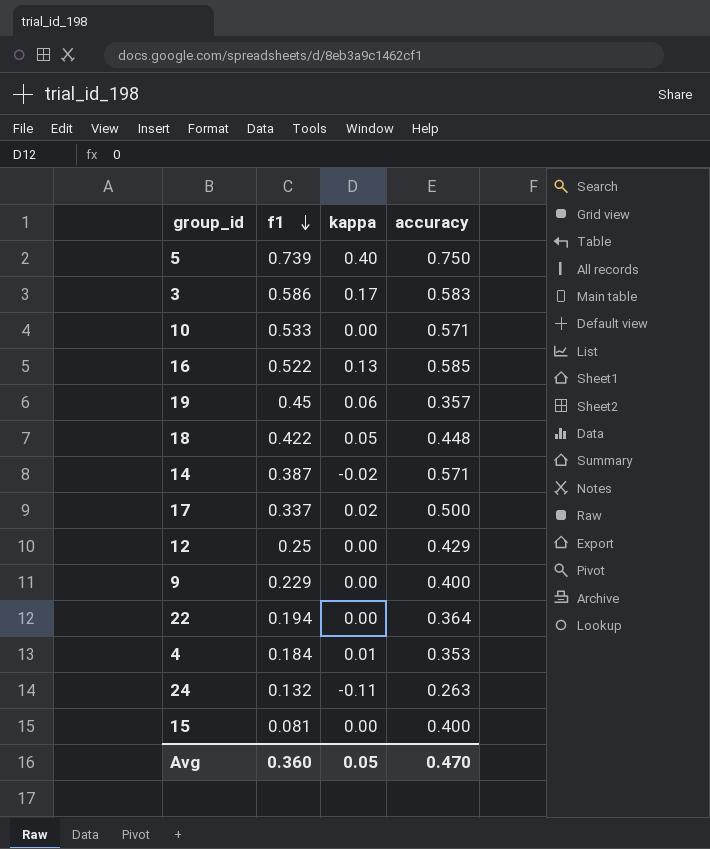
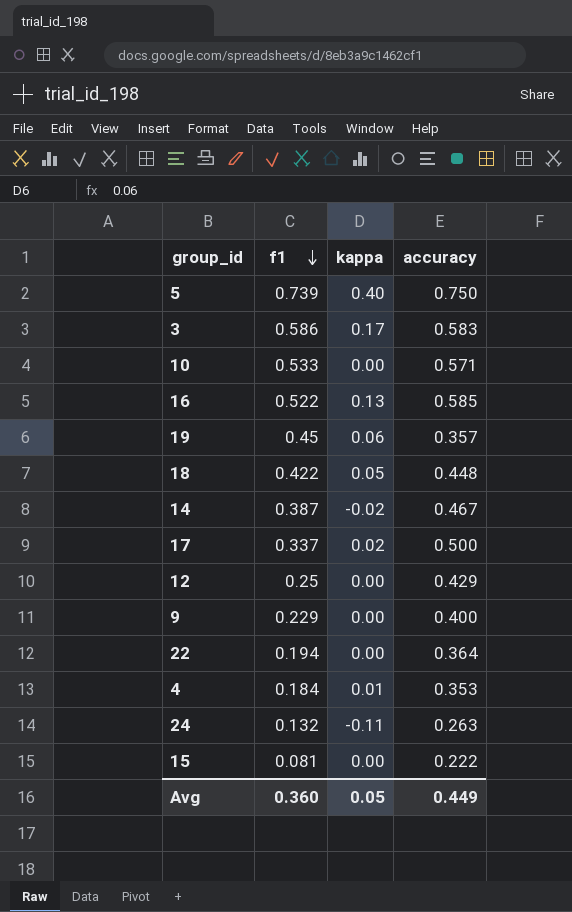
14 | accuracy: 0.571 -> 0.467
15 | accuracy: 0.400 -> 0.222
Avg | accuracy: 0.470 -> 0.449

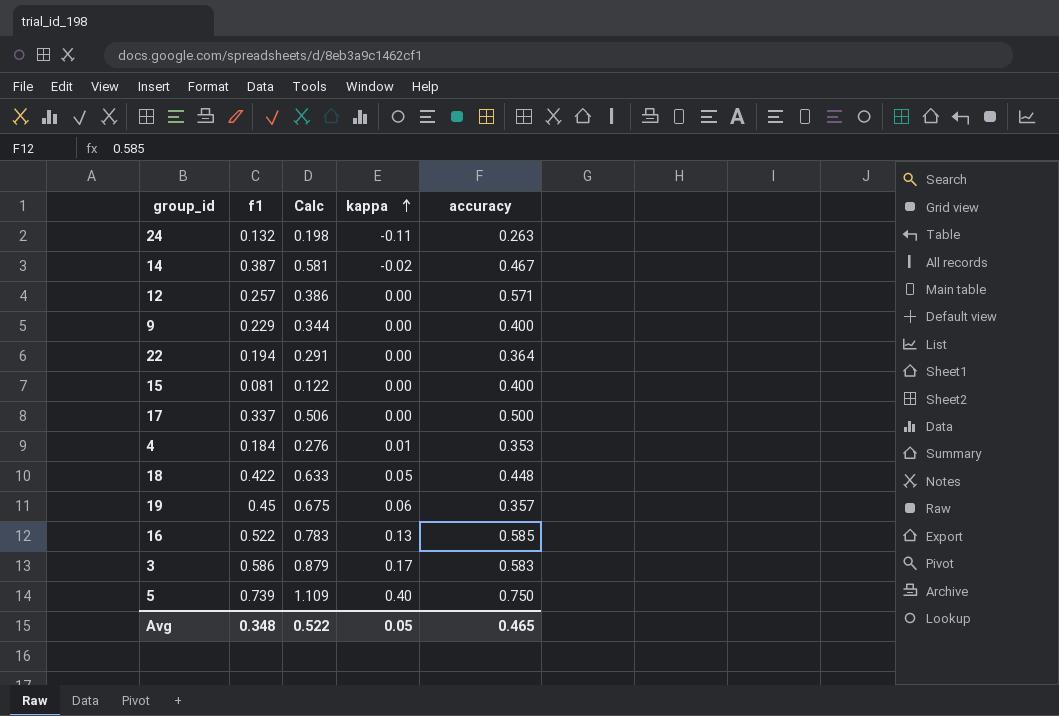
row order: f1 descending -> kappa ascending
column Calc | formula: none -> [f1] * 1.5
row 10: 0.533 | 0.00 | 0.571 -> none
12 | f1: 0.25 -> 0.257
12 | accuracy: 0.429 -> 0.571
15 | accuracy: 0.222 -> 0.400
17 | kappa: 0.02 -> 0.00
Avg | f1: 0.360 -> 0.348
Avg | accuracy: 0.449 -> 0.465

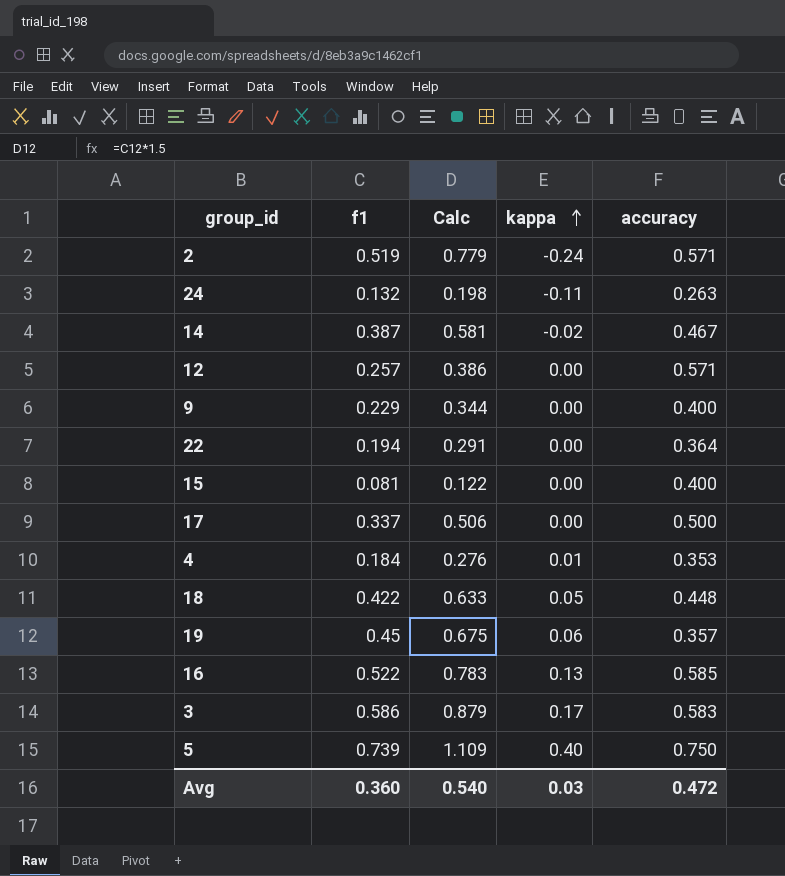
row 2: none -> 0.519 | 0.779 | -0.24 | 0.571
Avg | f1: 0.348 -> 0.360
Avg | Calc: 0.522 -> 0.540
Avg | kappa: 0.05 -> 0.03
Avg | accuracy: 0.465 -> 0.472

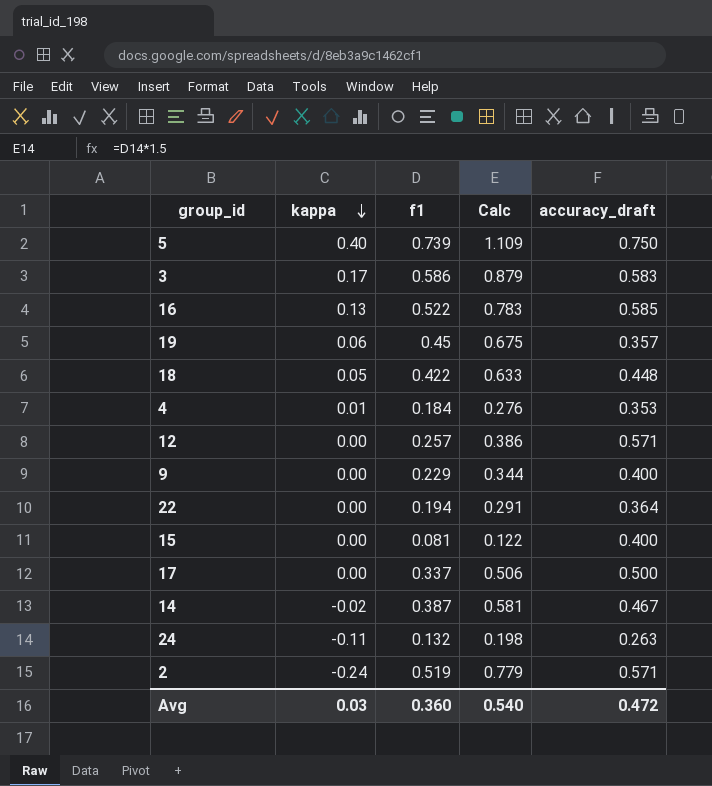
row order: kappa ascending -> kappa descending
column kappa | position: 4 -> 2
column name: accuracy -> accuracy_draft

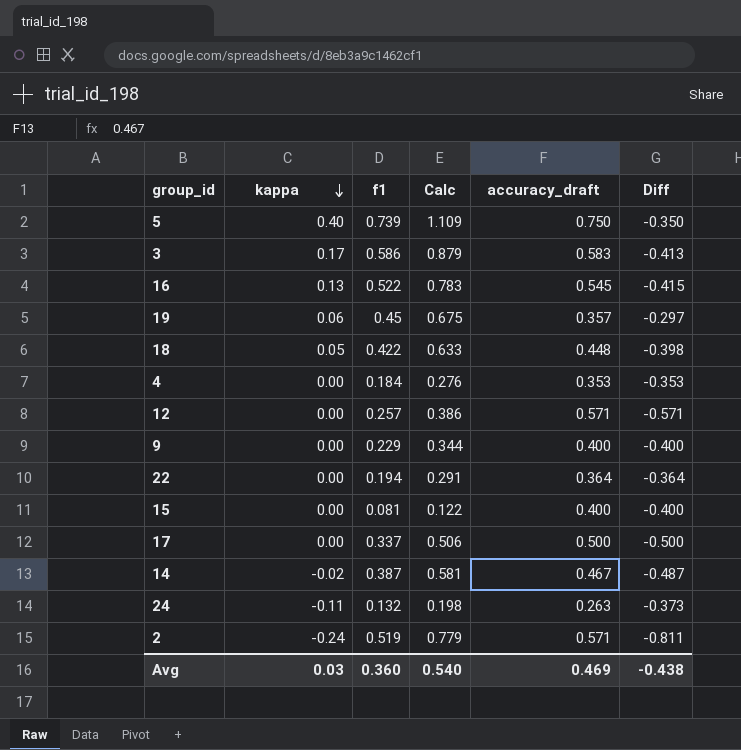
column Diff | formula: none -> [kappa] - [accuracy_draft]
16 | accuracy_draft: 0.585 -> 0.545
4 | kappa: 0.01 -> 0.00
Avg | accuracy_draft: 0.472 -> 0.469

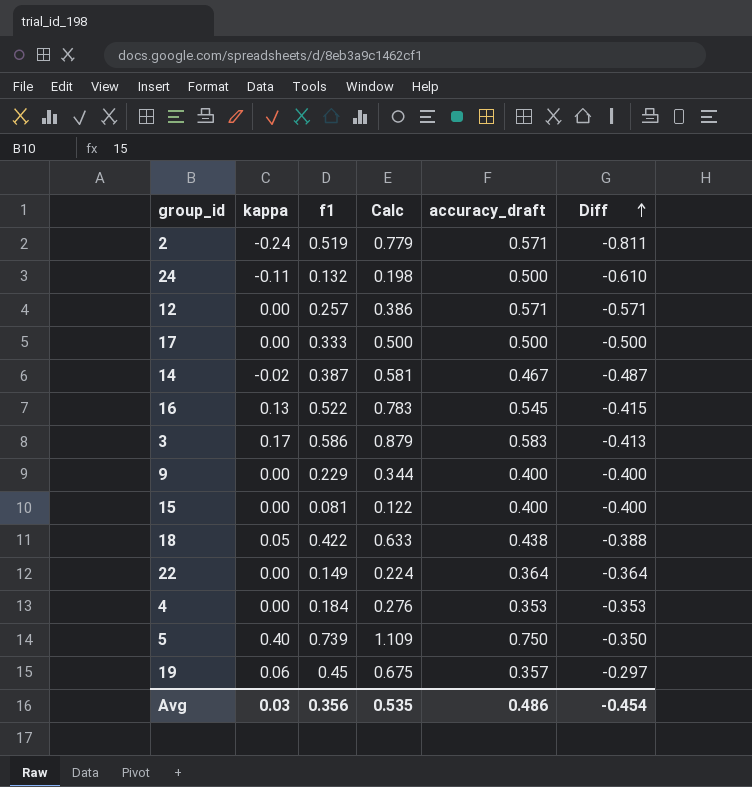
row order: kappa descending -> Diff ascending
24 | accuracy_draft: 0.263 -> 0.500
24 | Diff: -0.373 -> -0.610
17 | f1: 0.337 -> 0.333
17 | Calc: 0.506 -> 0.500
18 | accuracy_draft: 0.448 -> 0.438
18 | Diff: -0.398 -> -0.388
22 | f1: 0.194 -> 0.149
22 | Calc: 0.291 -> 0.224
Avg | f1: 0.360 -> 0.356
Avg | Calc: 0.540 -> 0.535
Avg | accuracy_draft: 0.469 -> 0.486
Avg | Diff: -0.438 -> -0.454

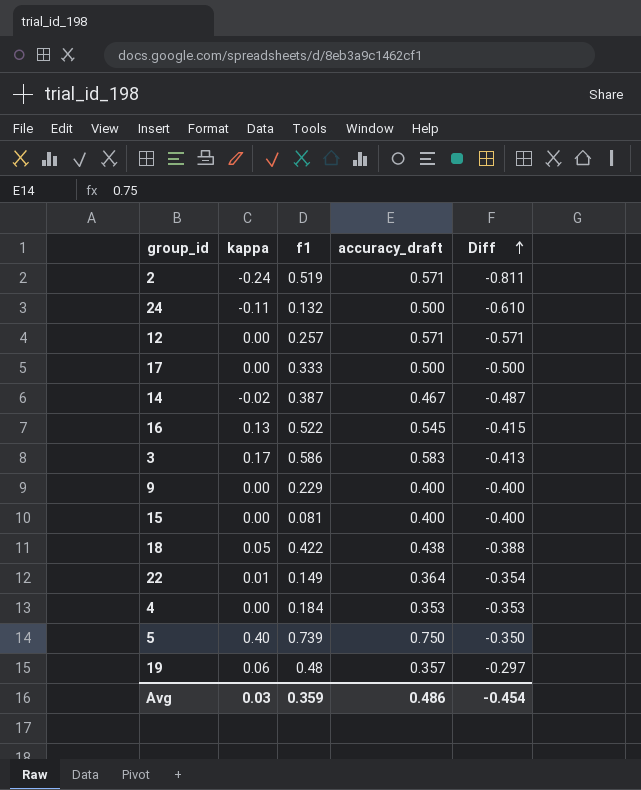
column Calc | formula: [f1] * 1.5 -> none
22 | kappa: 0.00 -> 0.01
22 | Diff: -0.364 -> -0.354
19 | f1: 0.45 -> 0.48
Avg | f1: 0.356 -> 0.359

